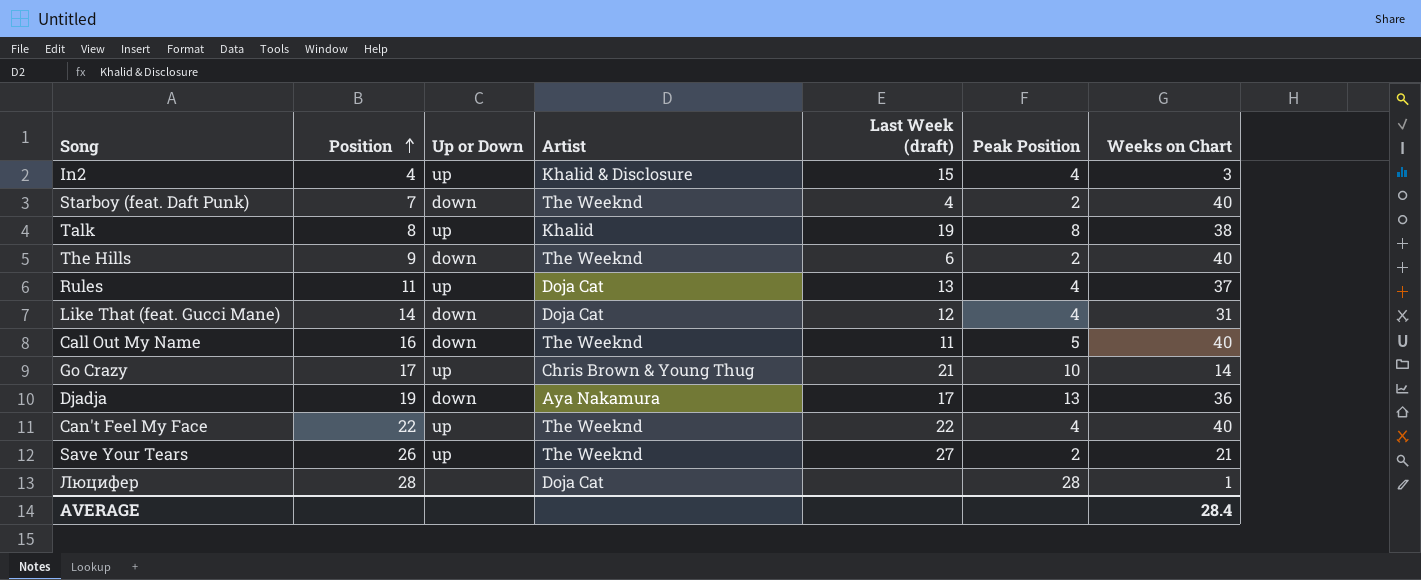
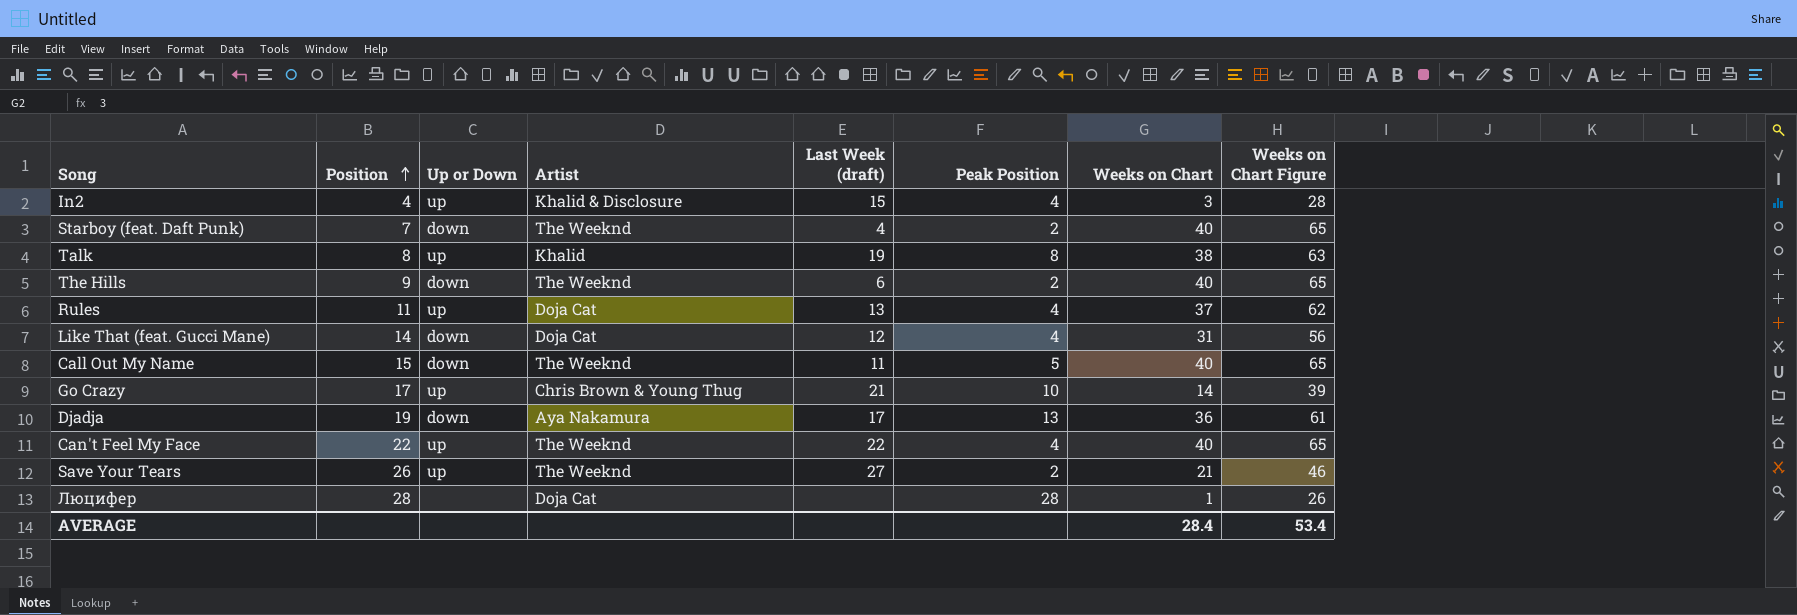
column Weeks on Chart Figure | formula: none -> [Weeks on Chart] + 25
Call Out My Name | Position: 16 -> 15

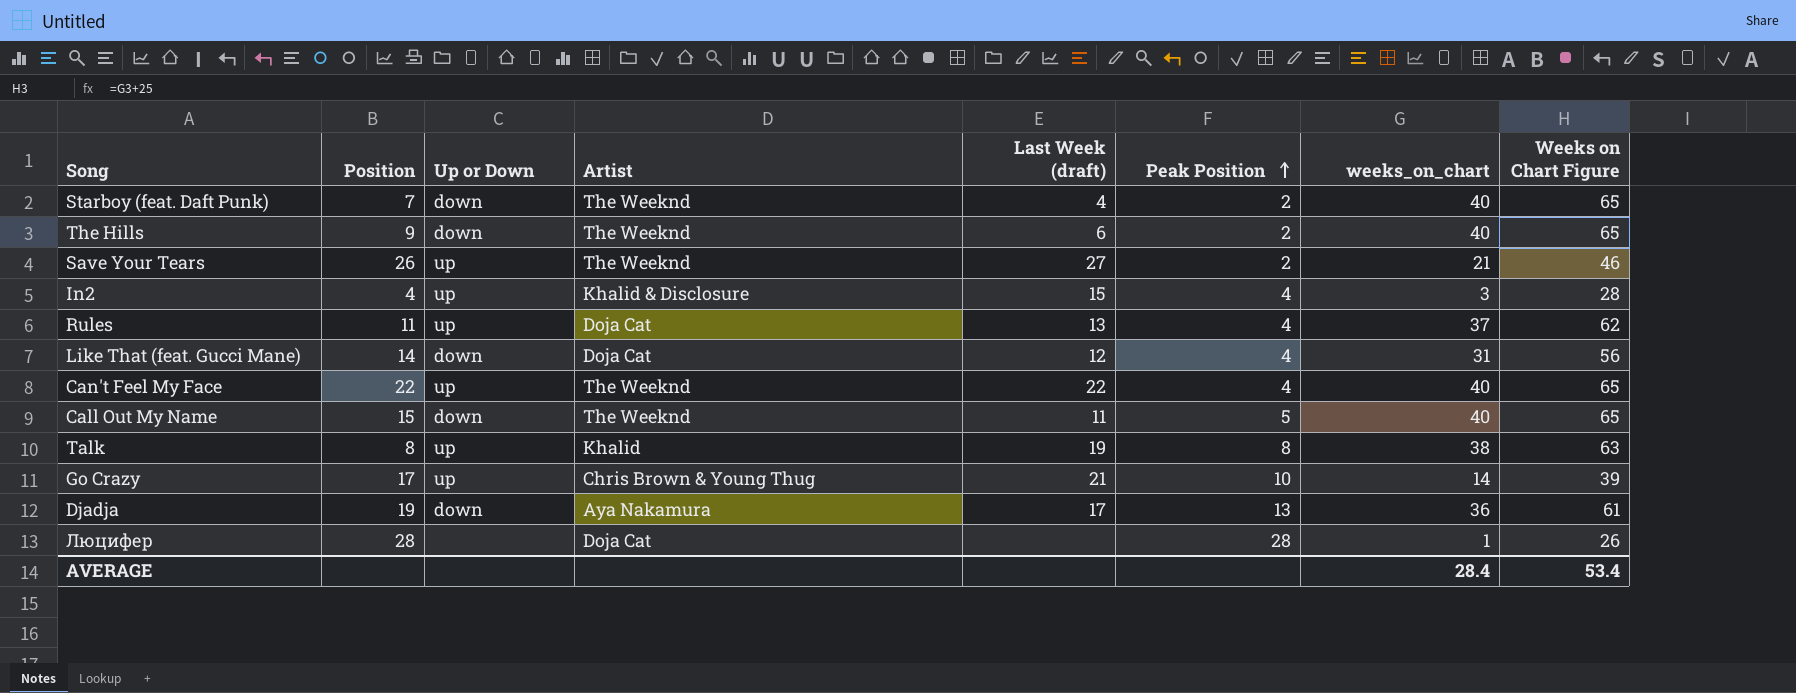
row order: Position ascending -> Peak Position ascending
column name: Weeks on Chart -> weeks_on_chart

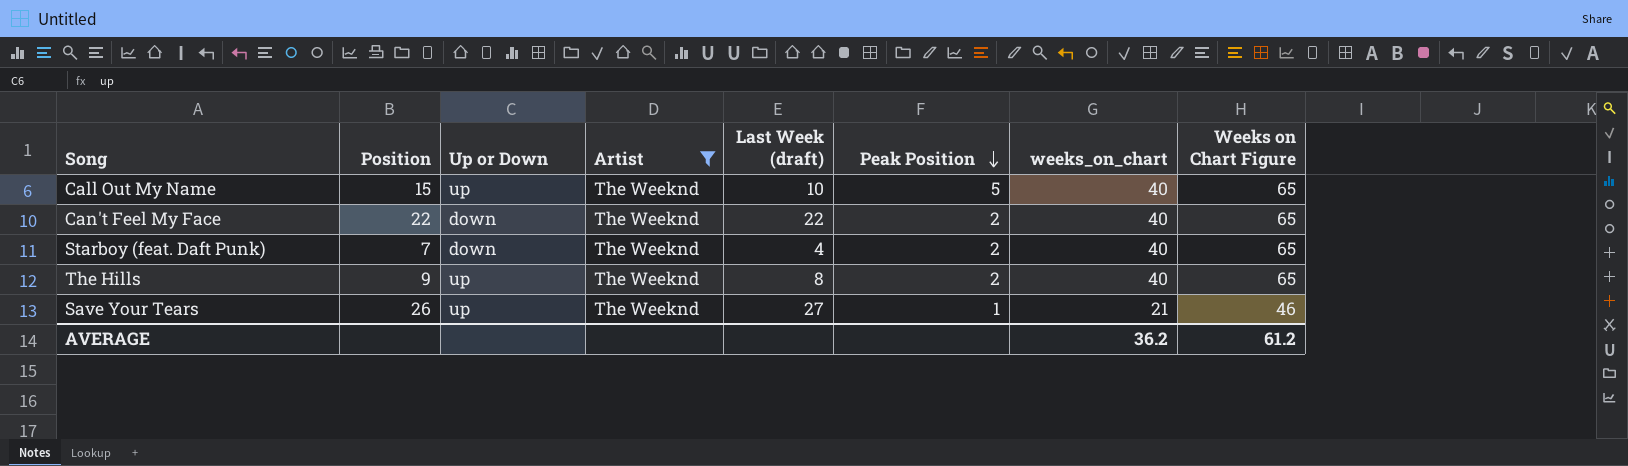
filter: none -> Artist = The Weeknd
row order: Peak Position ascending -> Peak Position descending
Call Out My Name | Up or Down: down -> up
Call Out My Name | Last Week (draft): 11 -> 10
Can't Feel My Face | Up or Down: up -> down
Can't Feel My Face | Peak Position: 4 -> 2
The Hills | Up or Down: down -> up
The Hills | Last Week (draft): 6 -> 8
Save Your Tears | Peak Position: 2 -> 1
AVERAGE | weeks_on_chart: 28.4 -> 36.2
AVERAGE | Weeks on Chart Figure: 53.4 -> 61.2

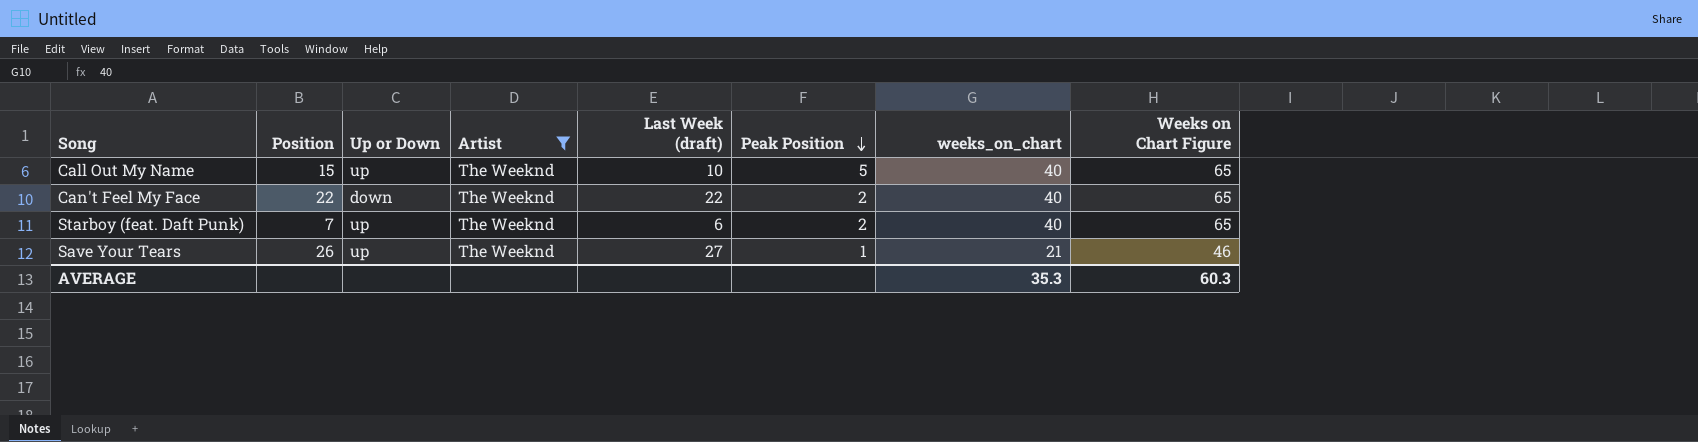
row The Hills: 9 | up | The Weeknd | 8 | 2 | 40 | 65 -> none
Starboy (feat. Daft Punk) | Up or Down: down -> up
Starboy (feat. Daft Punk) | Last Week (draft): 4 -> 6
AVERAGE | weeks_on_chart: 36.2 -> 35.3
AVERAGE | Weeks on Chart Figure: 61.2 -> 60.3

